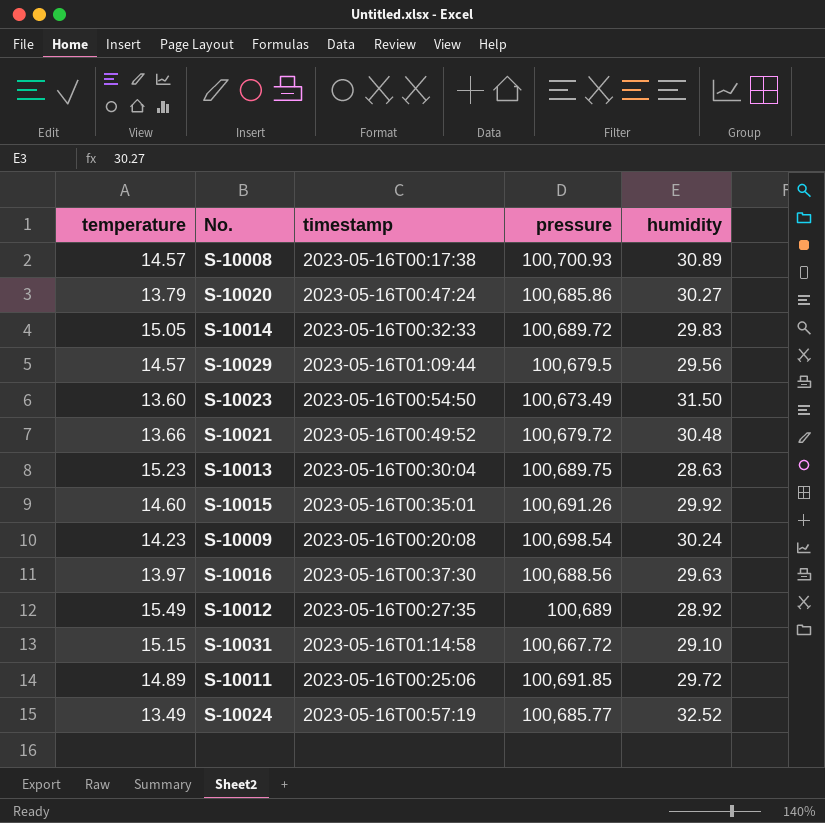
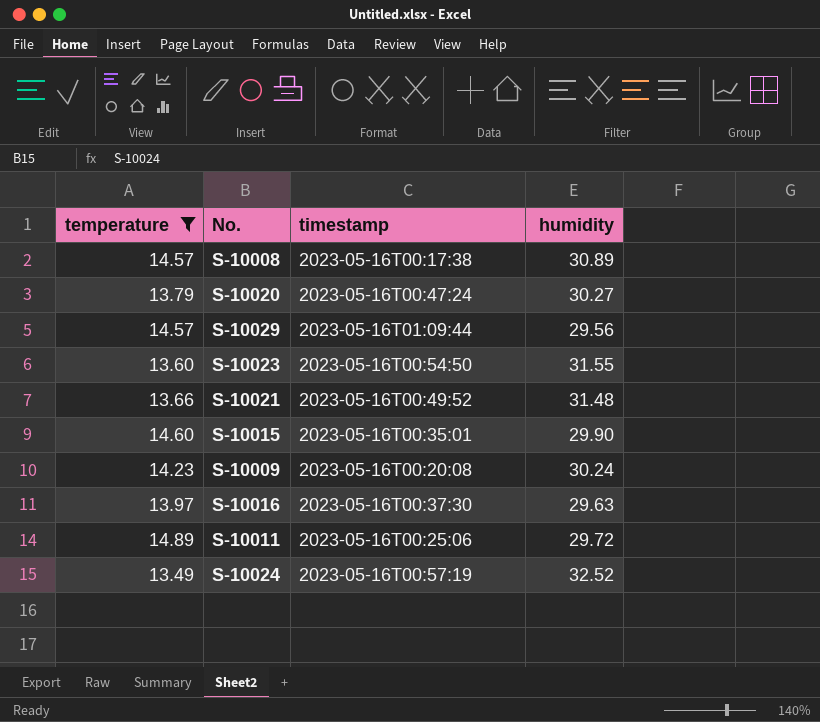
filter: none -> temperature <= 14.89
column pressure | position: 4 -> none
S-10023 | humidity: 31.50 -> 31.55
S-10021 | humidity: 30.48 -> 31.48
S-10015 | humidity: 29.92 -> 29.90

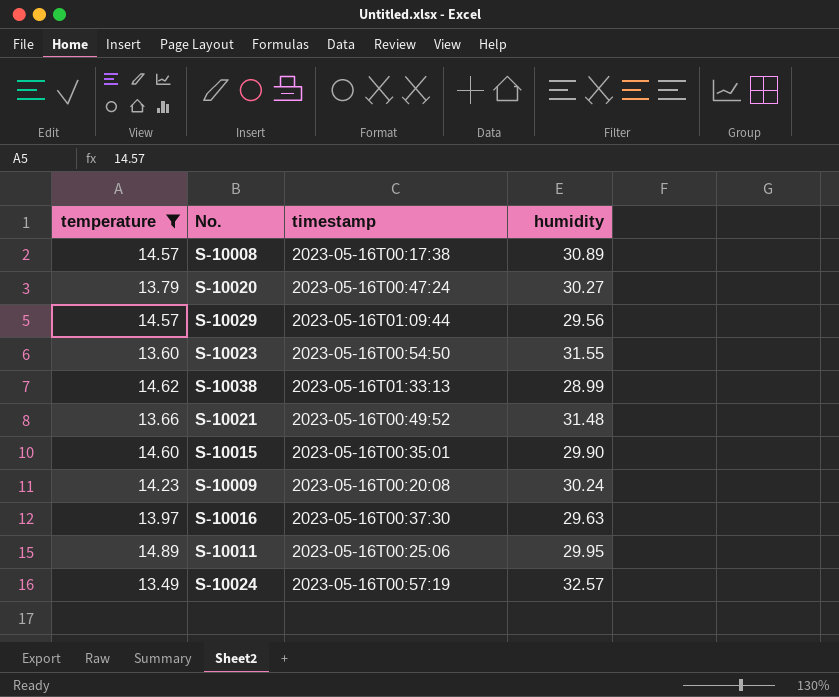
row S-10038: none -> 14.62 | 2023-05-16T01:33:13 | 28.99
S-10011 | humidity: 29.72 -> 29.95
S-10024 | humidity: 32.52 -> 32.57

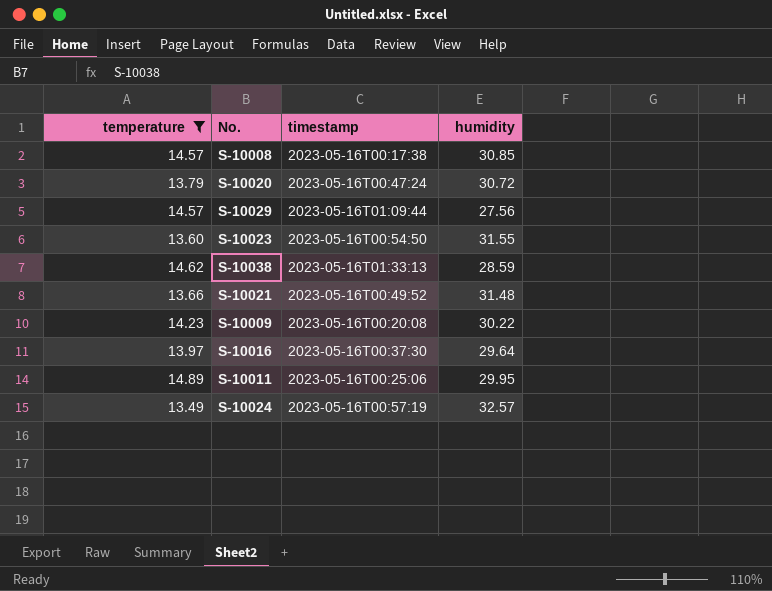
row S-10015: 14.60 | 2023-05-16T00:35:01 | 29.90 -> none
S-10008 | humidity: 30.89 -> 30.85
S-10020 | humidity: 30.27 -> 30.72
S-10029 | humidity: 29.56 -> 27.56
S-10038 | humidity: 28.99 -> 28.59
S-10009 | humidity: 30.24 -> 30.22
S-10016 | humidity: 29.63 -> 29.64

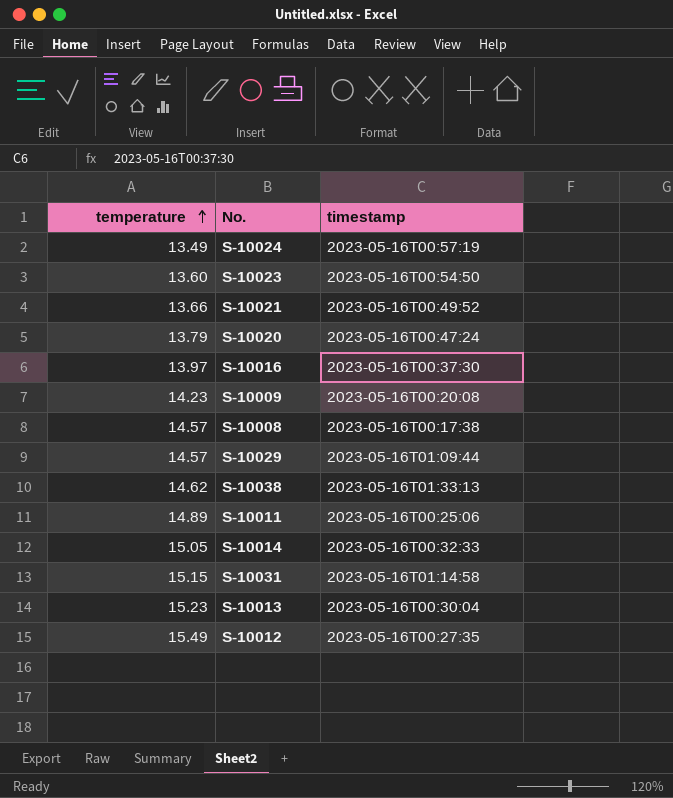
filter: temperature <= 14.89 -> none
row order: none -> temperature ascending
column humidity | position: 4 -> none

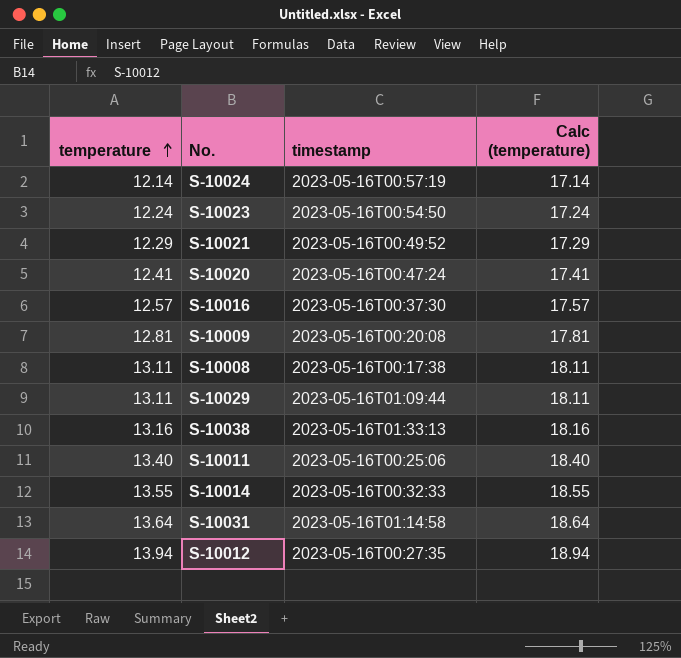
column Calc (temperature) | formula: none -> [temperature] + 5
row S-10013: 15.23 | 2023-05-16T00:30:04 -> none
S-10024 | temperature: 13.49 -> 12.14
S-10023 | temperature: 13.60 -> 12.24
S-10021 | temperature: 13.66 -> 12.29
S-10020 | temperature: 13.79 -> 12.41
S-10016 | temperature: 13.97 -> 12.57
S-10009 | temperature: 14.23 -> 12.81
S-10008 | temperature: 14.57 -> 13.11
S-10029 | temperature: 14.57 -> 13.11
S-10038 | temperature: 14.62 -> 13.16
S-10011 | temperature: 14.89 -> 13.40
S-10014 | temperature: 15.05 -> 13.55
S-10031 | temperature: 15.15 -> 13.64
S-10012 | temperature: 15.49 -> 13.94

